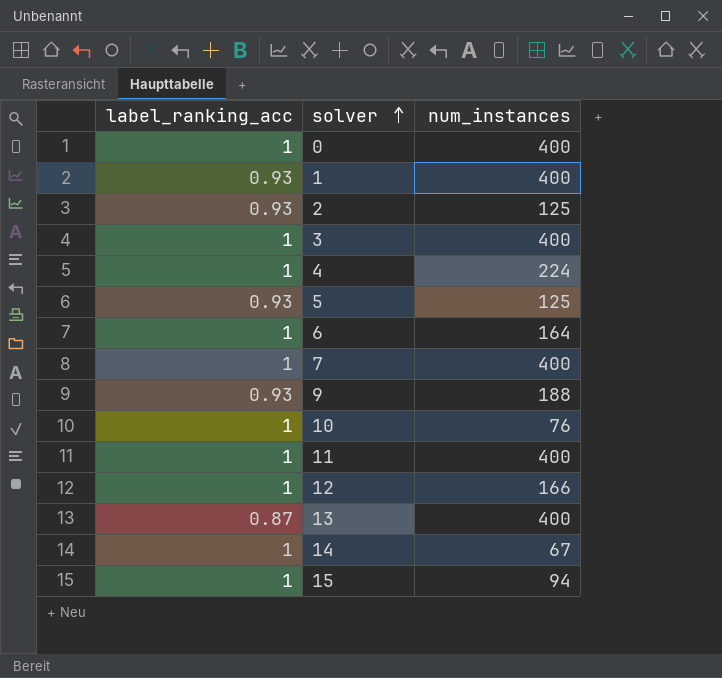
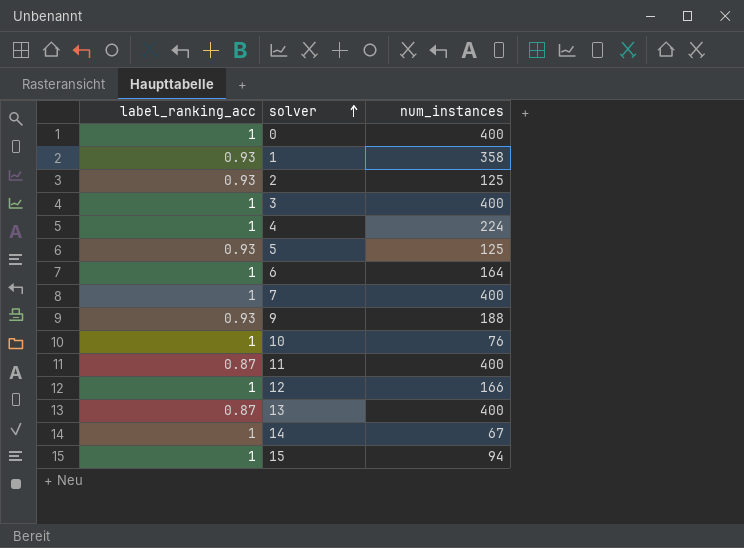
1 | num_instances: 400 -> 358
11 | label_ranking_acc: 1 -> 0.87

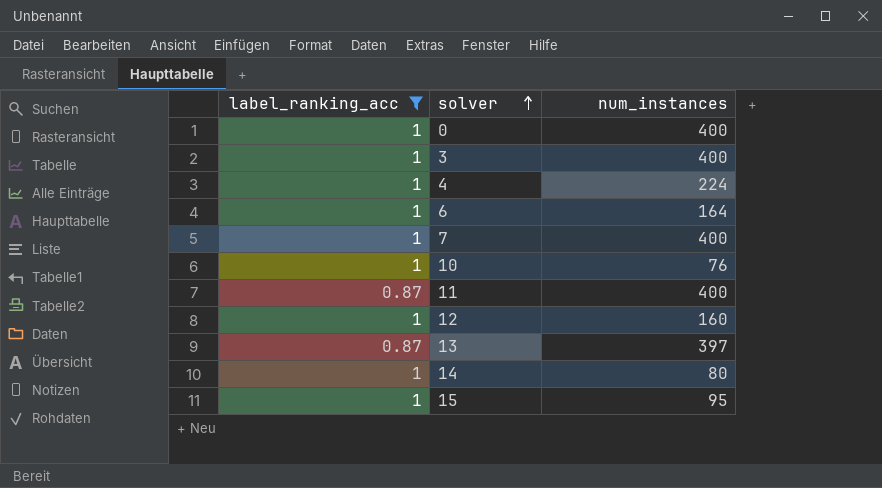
filter: none -> label_ranking_acc != 0.93
12 | num_instances: 166 -> 160
13 | num_instances: 400 -> 397
14 | num_instances: 67 -> 80
15 | num_instances: 94 -> 95

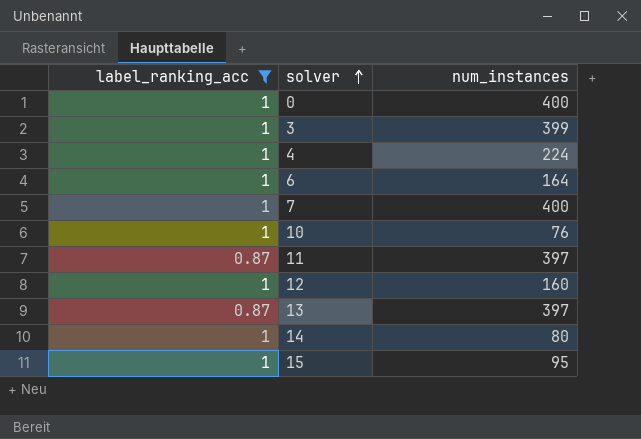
3 | num_instances: 400 -> 399
11 | num_instances: 400 -> 397

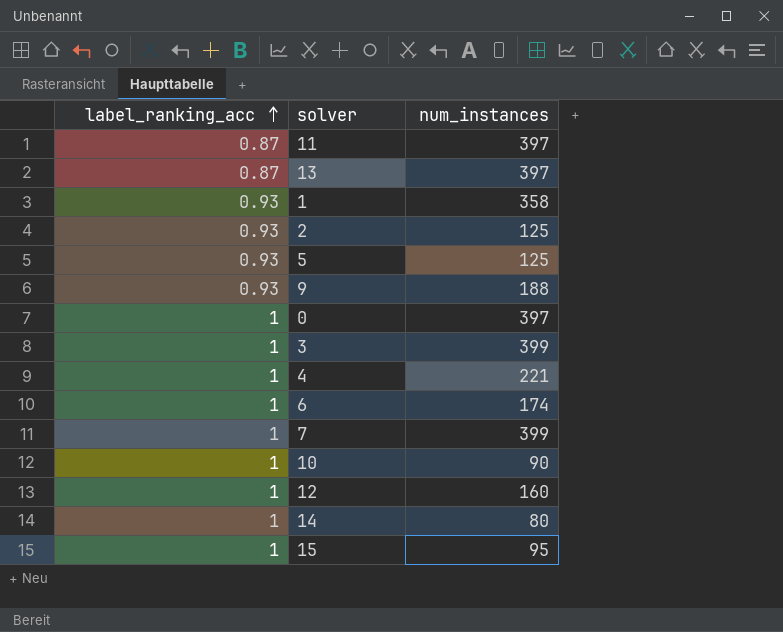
filter: label_ranking_acc != 0.93 -> none
row order: solver ascending -> label_ranking_acc ascending
0 | num_instances: 400 -> 397
4 | num_instances: 224 -> 221
6 | num_instances: 164 -> 174
7 | num_instances: 400 -> 399
10 | num_instances: 76 -> 90

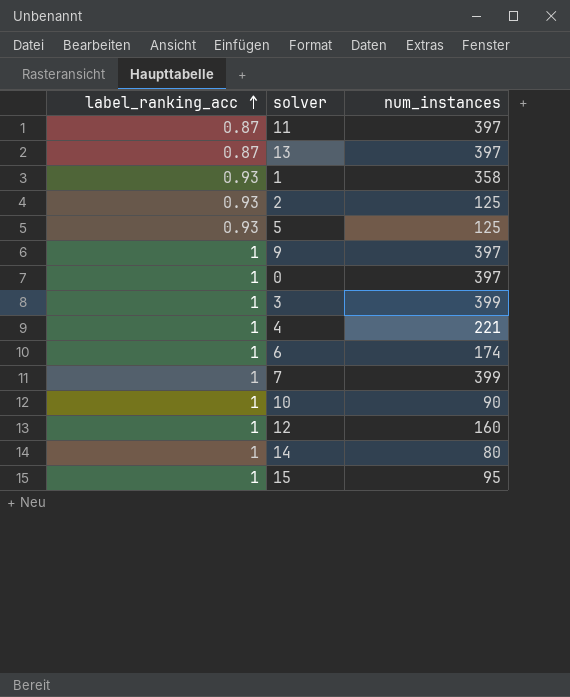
9 | label_ranking_acc: 0.93 -> 1
9 | num_instances: 188 -> 397

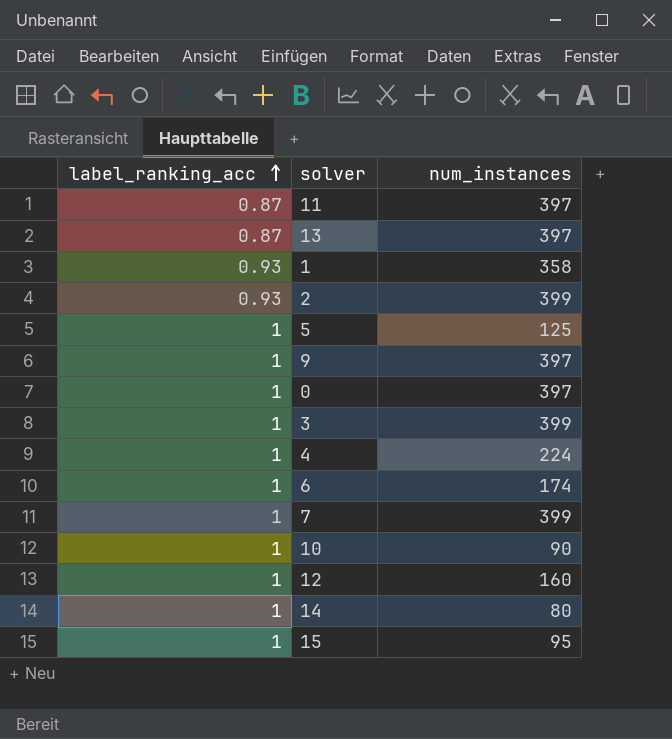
2 | num_instances: 125 -> 399
5 | label_ranking_acc: 0.93 -> 1
4 | num_instances: 221 -> 224

